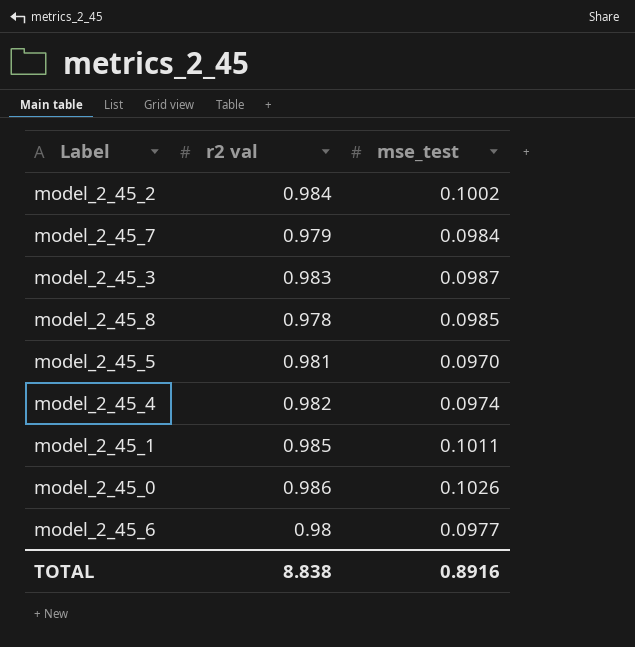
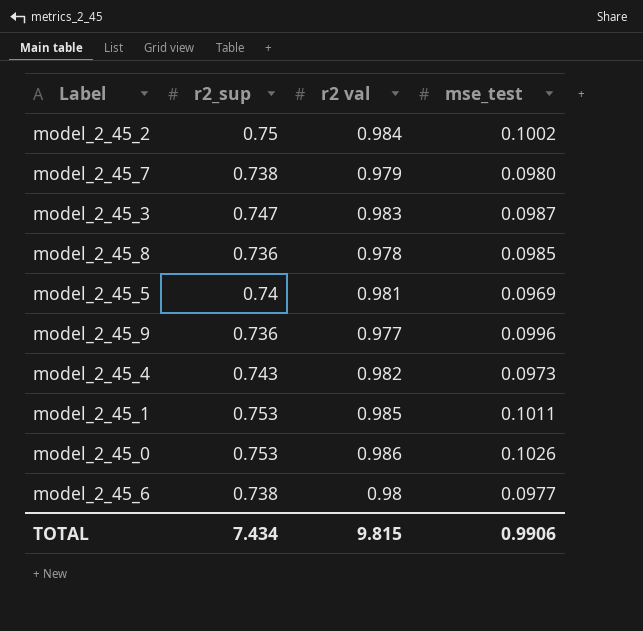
column r2_sup | position: none -> 2
model_2_45_7 | mse_test: 0.0984 -> 0.0980
model_2_45_5 | mse_test: 0.0970 -> 0.0969
row model_2_45_9: none -> 0.736 | 0.977 | 0.0996
model_2_45_4 | mse_test: 0.0974 -> 0.0973
TOTAL | r2 val: 8.838 -> 9.815
TOTAL | mse_test: 0.8916 -> 0.9906

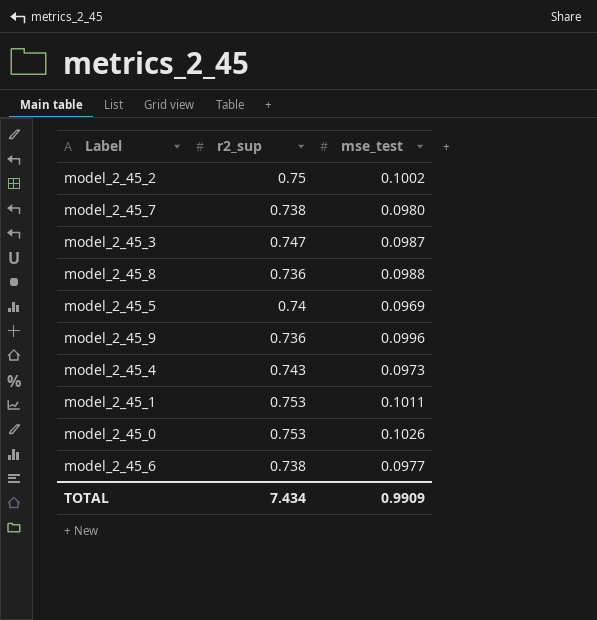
column r2 val | position: 3 -> none
model_2_45_8 | mse_test: 0.0985 -> 0.0988
TOTAL | mse_test: 0.9906 -> 0.9909

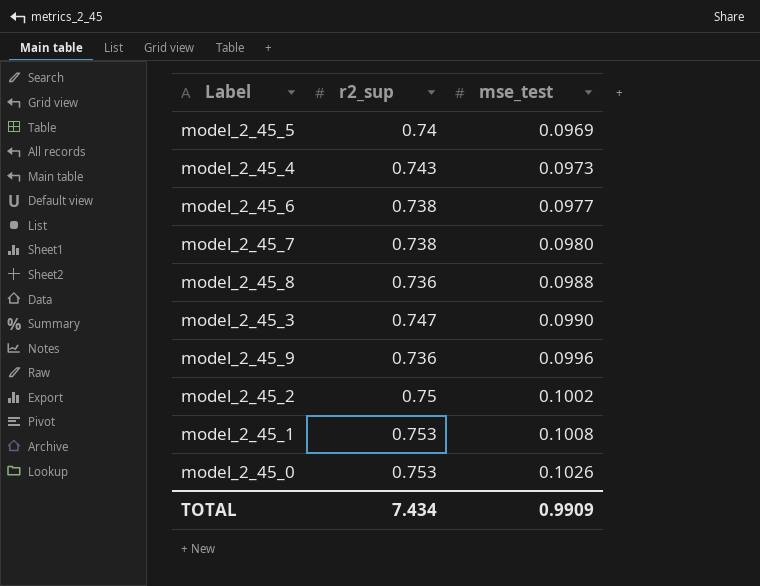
row order: none -> mse_test ascending
model_2_45_3 | mse_test: 0.0987 -> 0.0990
model_2_45_1 | mse_test: 0.1011 -> 0.1008

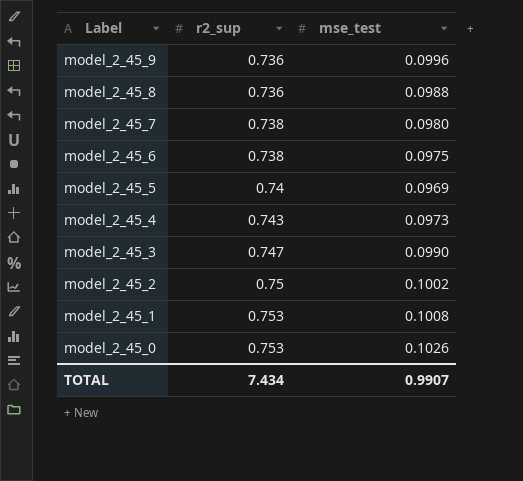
row order: mse_test ascending -> Label descending
model_2_45_6 | mse_test: 0.0977 -> 0.0975
TOTAL | mse_test: 0.9909 -> 0.9907

